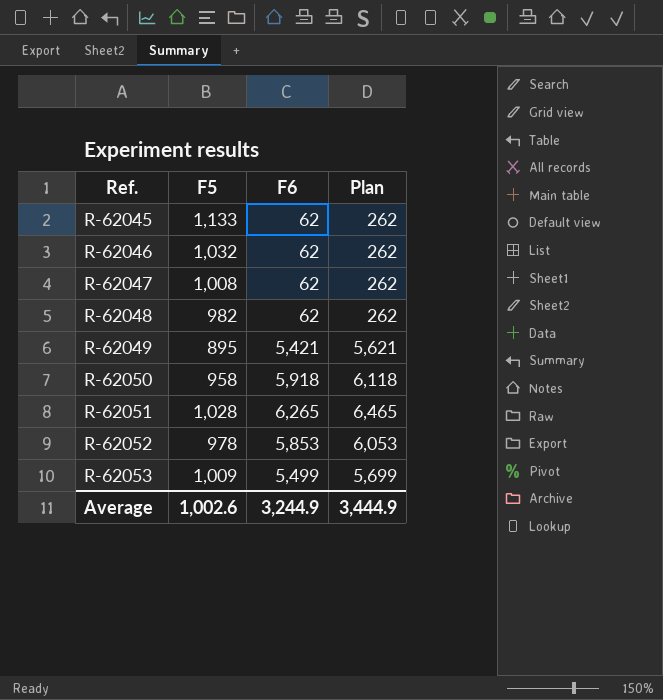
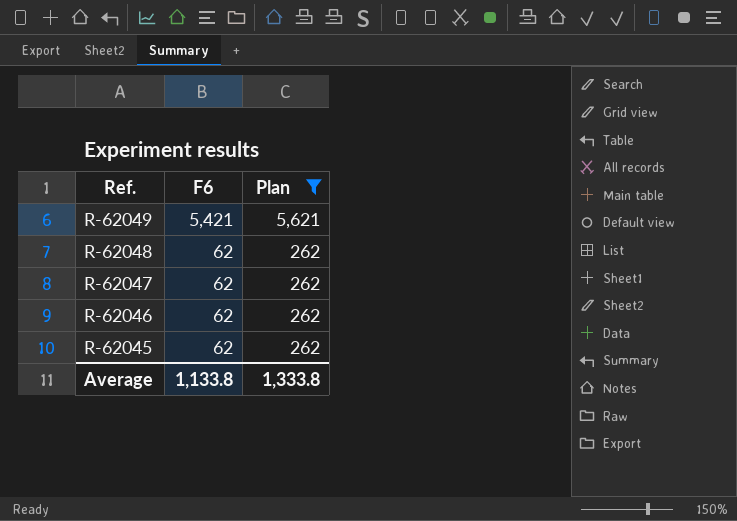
filter: none -> Plan <= 5,621
row order: Ref. ascending -> Ref. descending
column F5 | position: 2 -> none
Average | F6: 3,244.9 -> 1,133.8
Average | Plan: 3,444.9 -> 1,333.8

